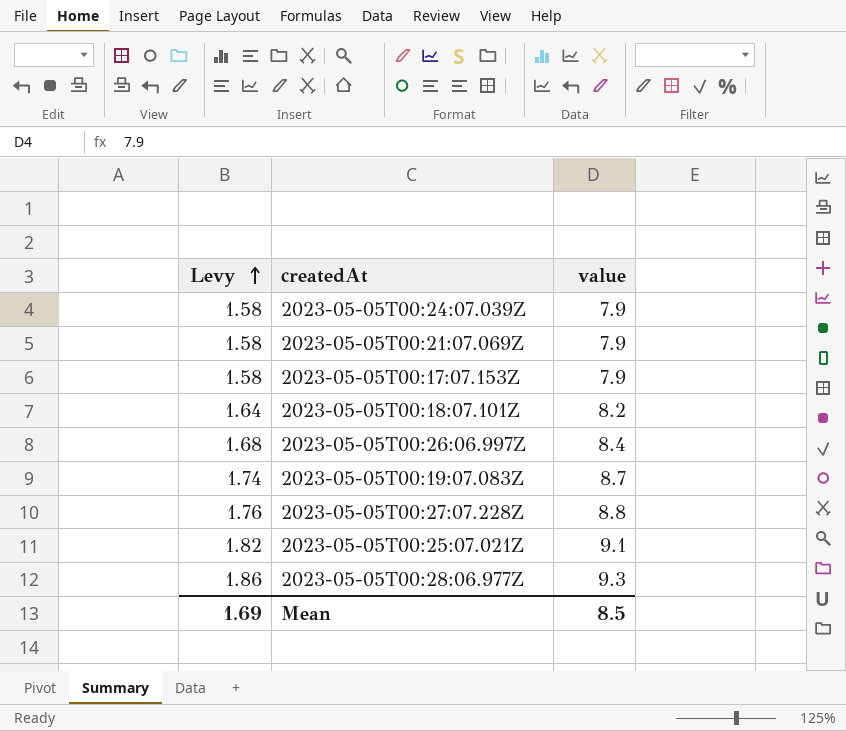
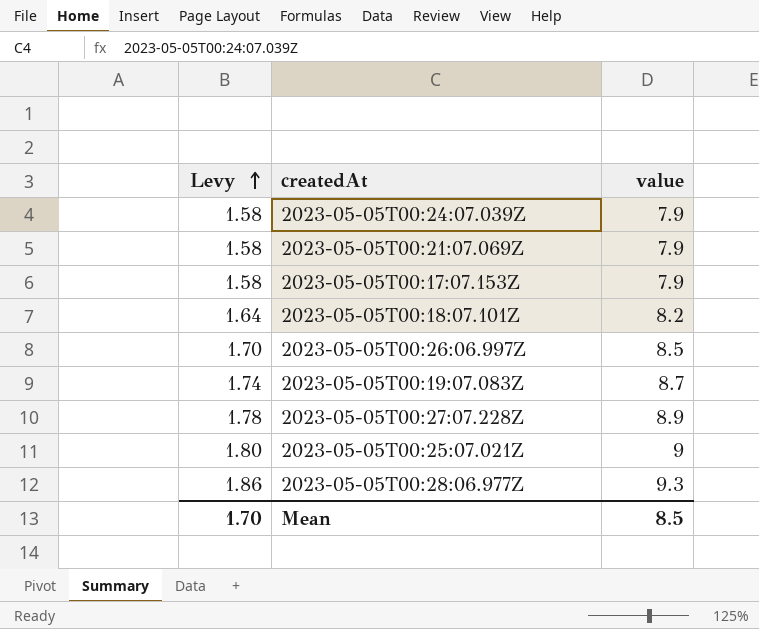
2023-05-05T00:26:06.997Z | Levy: 1.68 -> 1.70
2023-05-05T00:26:06.997Z | value: 8.4 -> 8.5
2023-05-05T00:27:07.228Z | Levy: 1.76 -> 1.78
2023-05-05T00:27:07.228Z | value: 8.8 -> 8.9
2023-05-05T00:25:07.021Z | Levy: 1.82 -> 1.80
2023-05-05T00:25:07.021Z | value: 9.1 -> 9
Mean | Levy: 1.69 -> 1.70

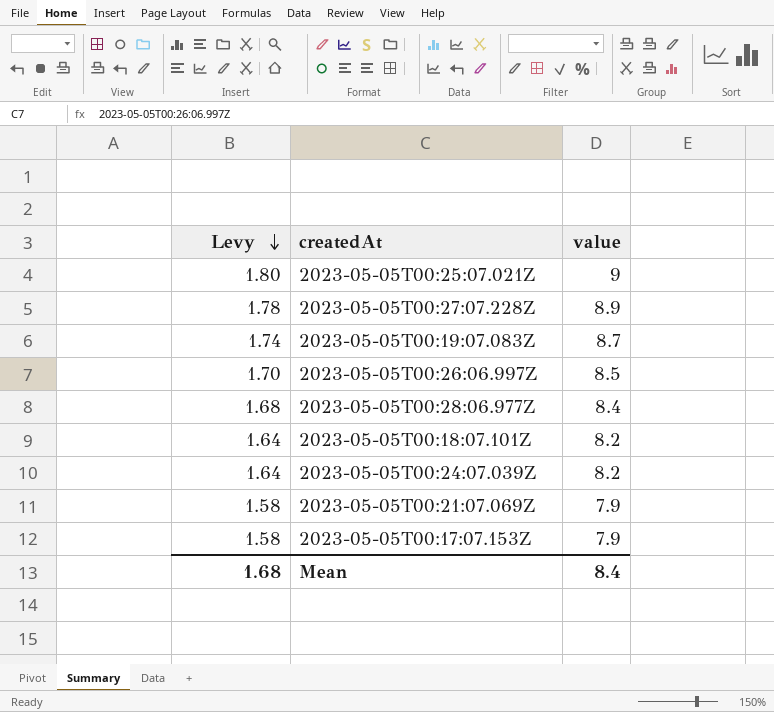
row order: Levy ascending -> Levy descending
2023-05-05T00:28:06.977Z | Levy: 1.86 -> 1.68
2023-05-05T00:28:06.977Z | value: 9.3 -> 8.4
2023-05-05T00:24:07.039Z | Levy: 1.58 -> 1.64
2023-05-05T00:24:07.039Z | value: 7.9 -> 8.2
Mean | Levy: 1.70 -> 1.68
Mean | value: 8.5 -> 8.4

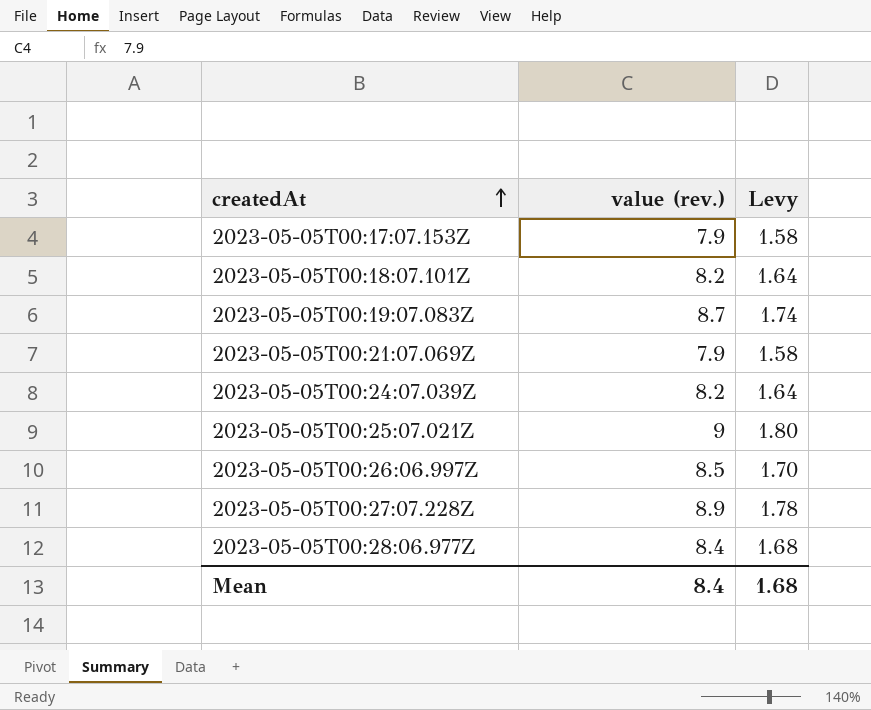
row order: Levy descending -> createdAt ascending
column name: value -> value (rev.)
column Levy | position: 1 -> 3

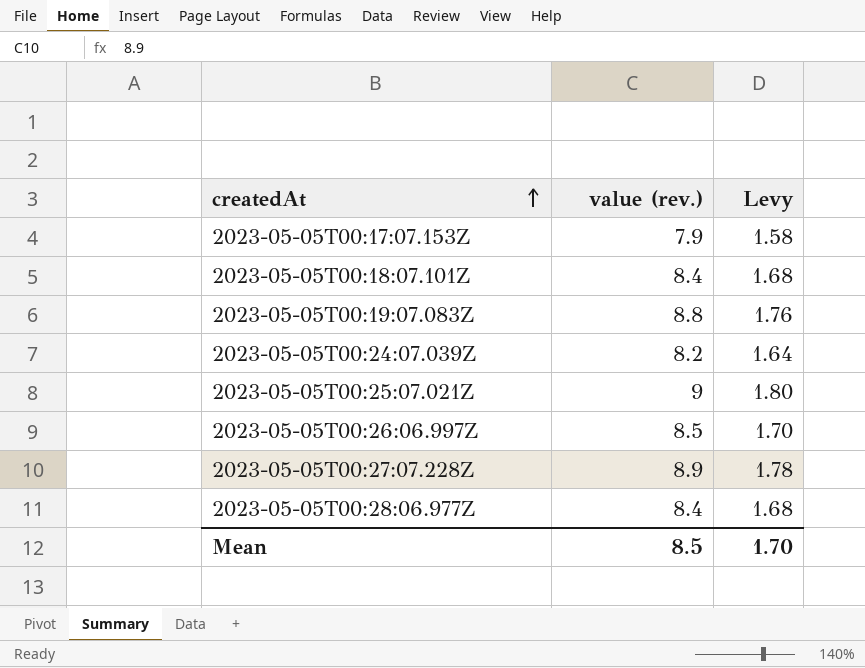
row 2023-05-05T00:21:07.069Z: 7.9 | 1.58 -> none
2023-05-05T00:18:07.101Z | value (rev.): 8.2 -> 8.4
2023-05-05T00:18:07.101Z | Levy: 1.64 -> 1.68
2023-05-05T00:19:07.083Z | value (rev.): 8.7 -> 8.8
2023-05-05T00:19:07.083Z | Levy: 1.74 -> 1.76
Mean | value (rev.): 8.4 -> 8.5
Mean | Levy: 1.68 -> 1.70

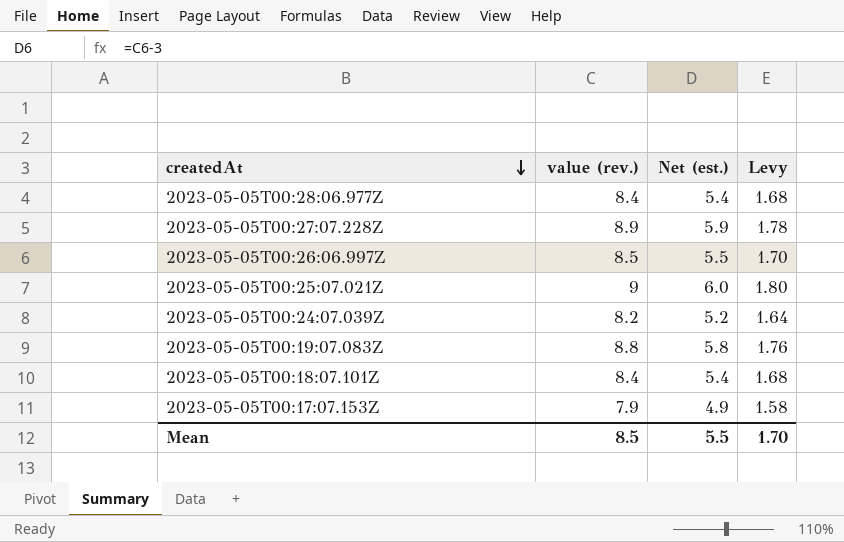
row order: createdAt ascending -> createdAt descending
column Net (est.) | formula: none -> [value (rev.)] - 3

